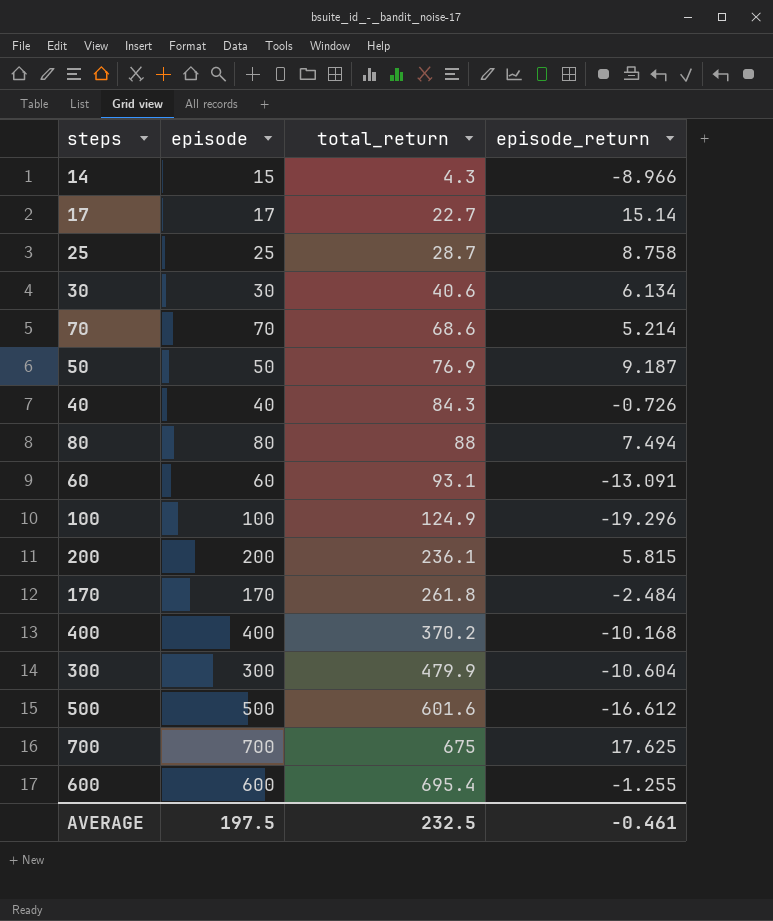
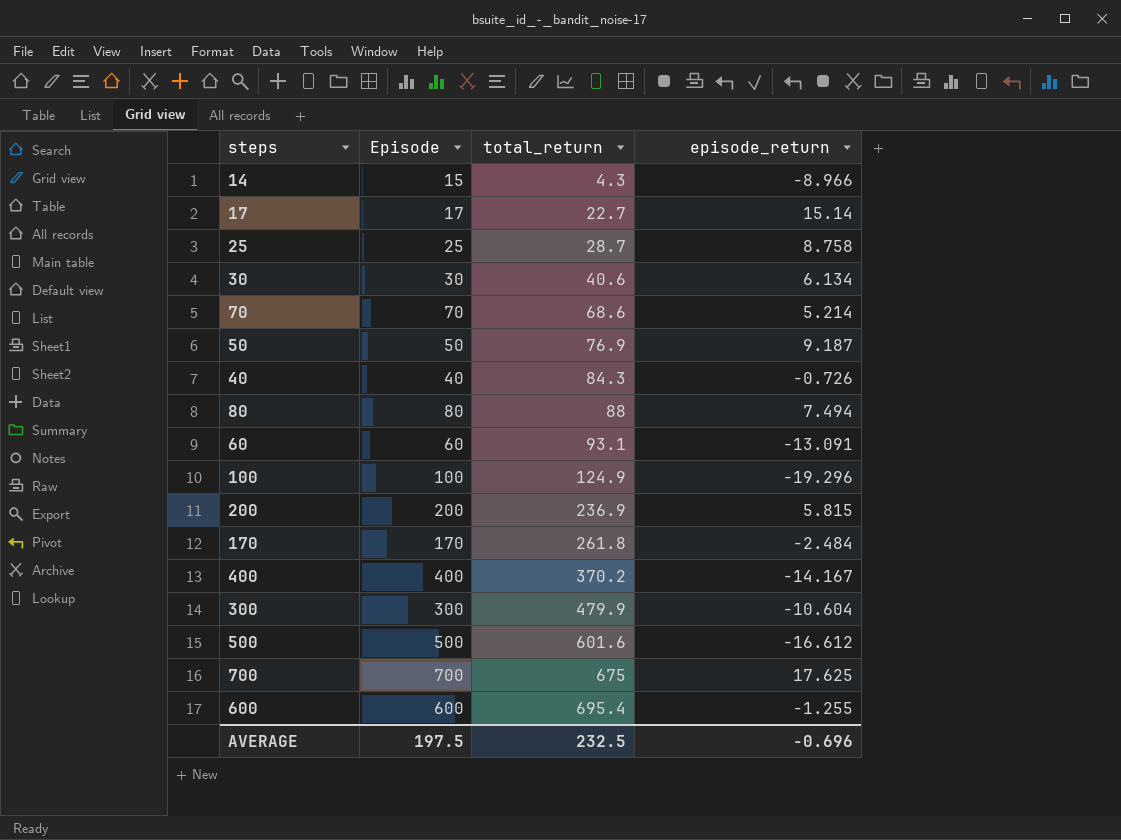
column name: episode -> Episode
200 | total_return: 236.1 -> 236.9
400 | episode_return: -10.168 -> -14.167
AVERAGE | episode_return: -0.461 -> -0.696

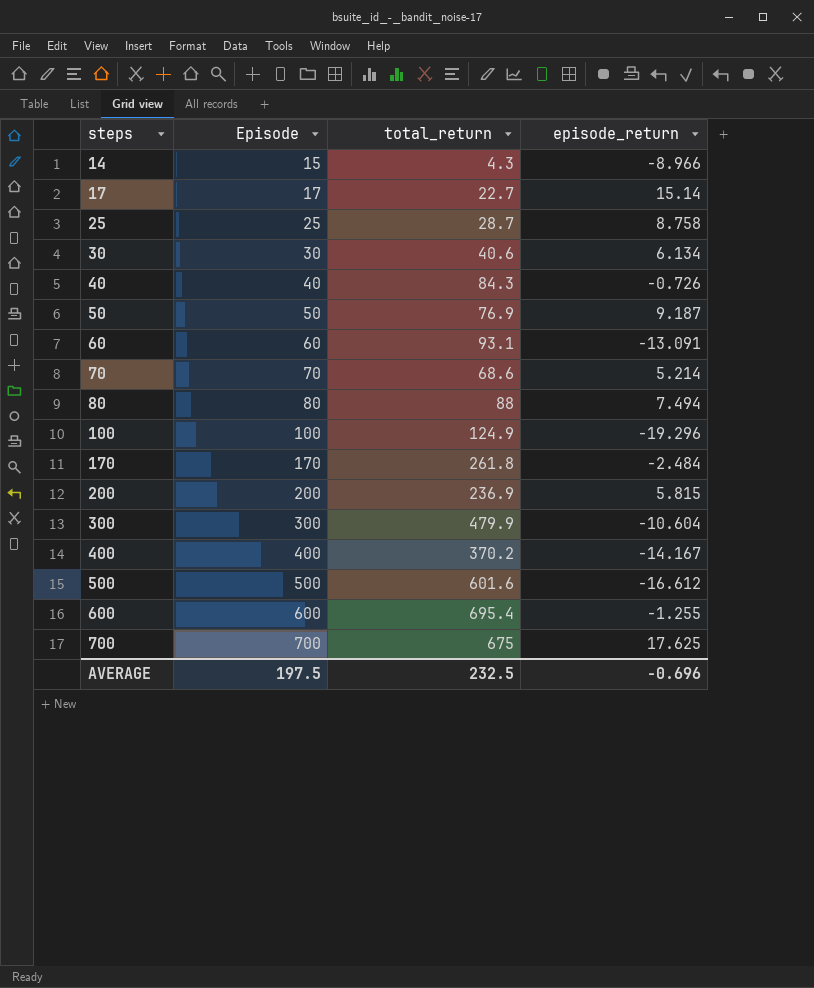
row order: total_return ascending -> steps ascending

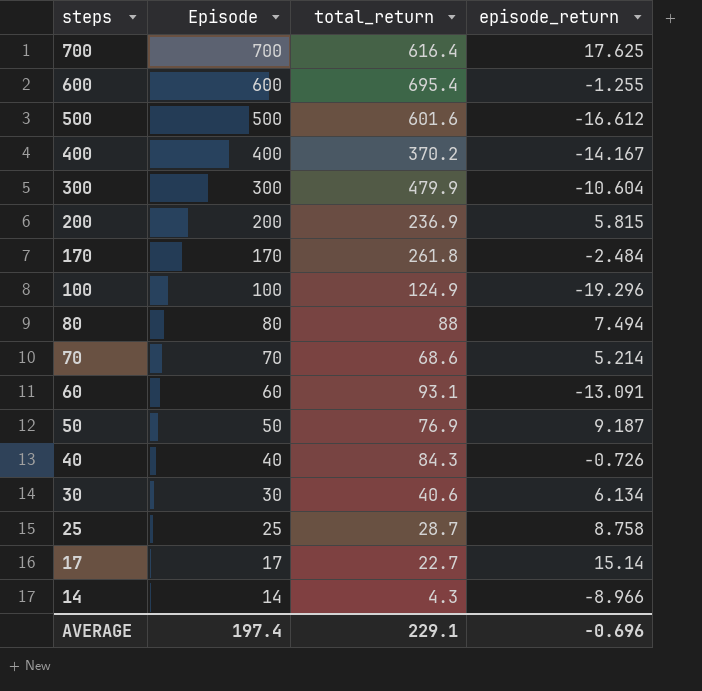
row order: steps ascending -> steps descending
700 | total_return: 675 -> 616.4
14 | Episode: 15 -> 14
AVERAGE | Episode: 197.5 -> 197.4
AVERAGE | total_return: 232.5 -> 229.1

